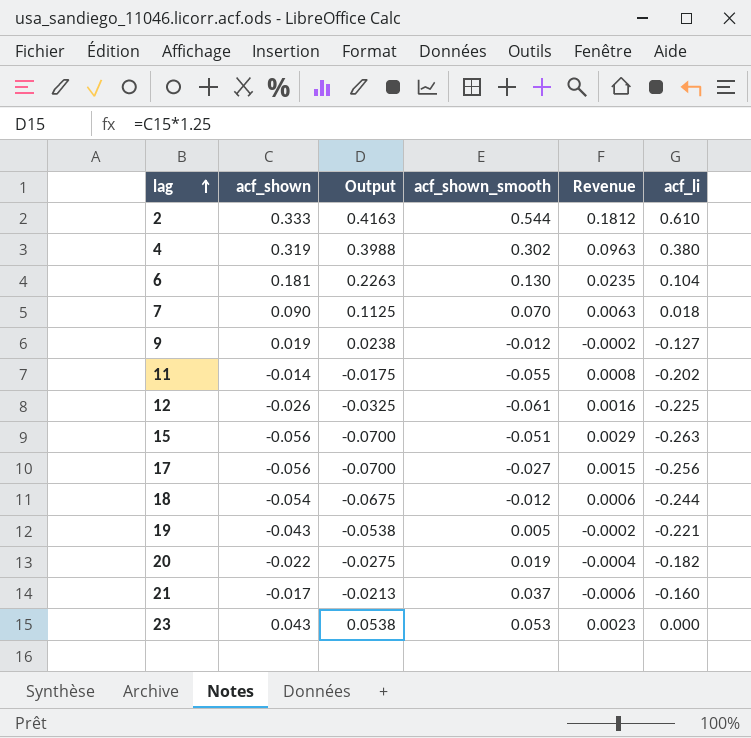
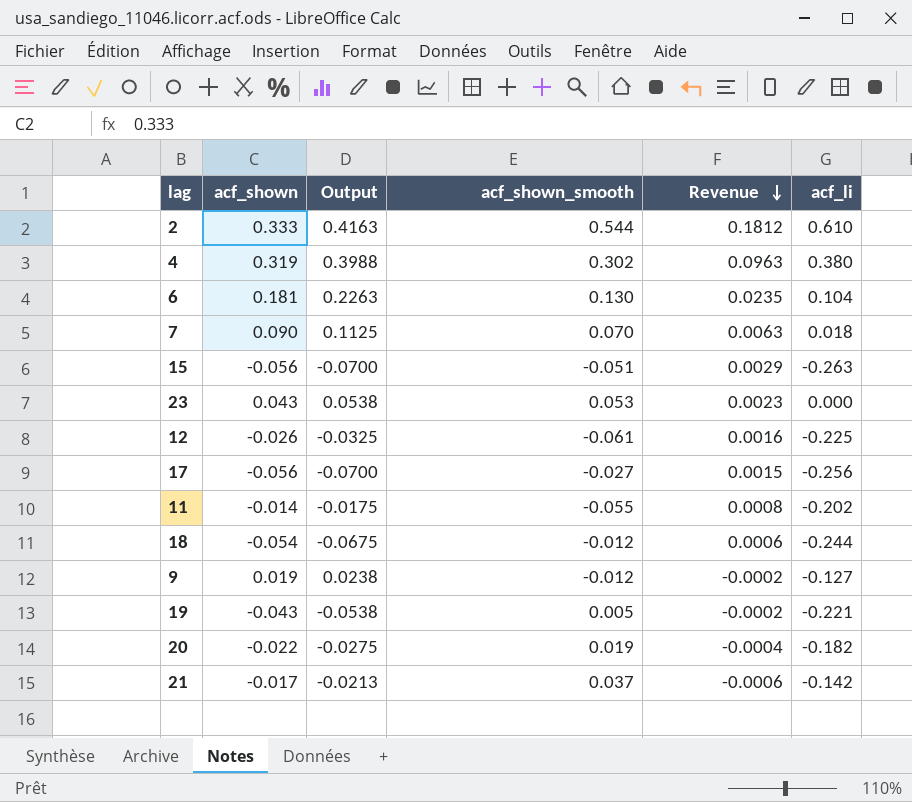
row order: lag ascending -> Revenue descending
21 | acf_li: -0.160 -> -0.142

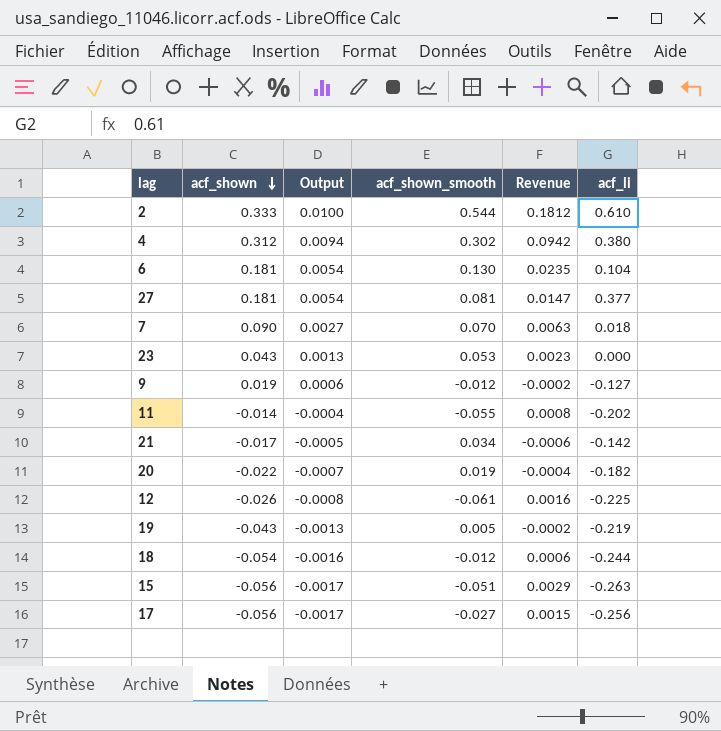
row order: Revenue descending -> acf_shown descending
column Output | formula: [acf_shown] * 1.25 -> [acf_shown] * 0.03
4 | acf_shown: 0.319 -> 0.312
4 | Revenue: 0.0963 -> 0.0942
row 27: none -> 0.181 | 0.0054 | 0.081 | 0.0147 | 0.377
21 | acf_shown_smooth: 0.037 -> 0.034
19 | acf_li: -0.221 -> -0.219

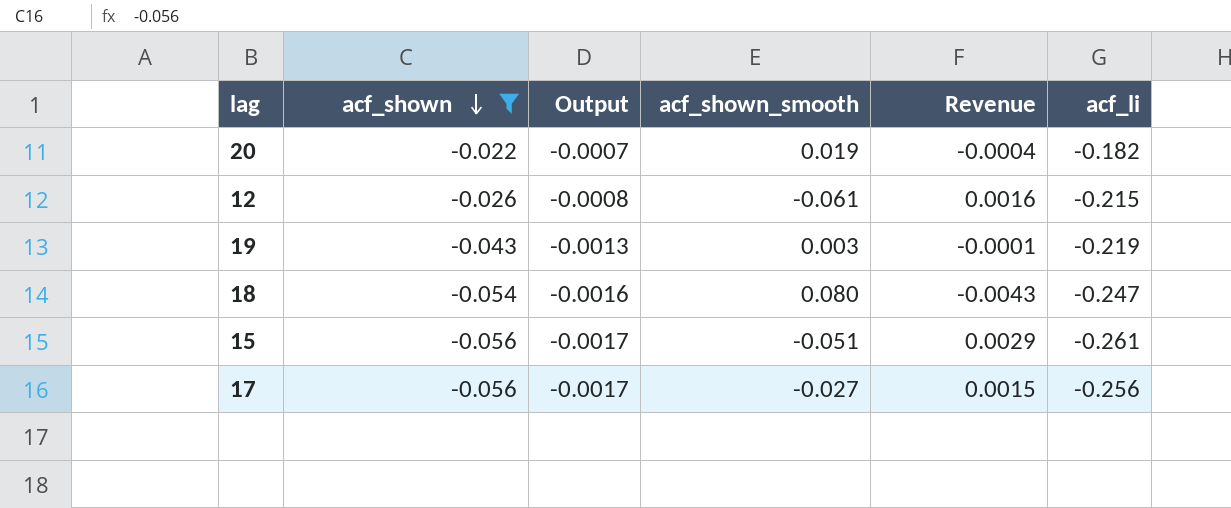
filter: none -> acf_shown <= -0.022
12 | acf_li: -0.225 -> -0.215
19 | acf_shown_smooth: 0.005 -> 0.003
19 | Revenue: -0.0002 -> -0.0001
18 | acf_shown_smooth: -0.012 -> 0.080
18 | Revenue: 0.0006 -> -0.0043
18 | acf_li: -0.244 -> -0.247
15 | acf_li: -0.263 -> -0.261

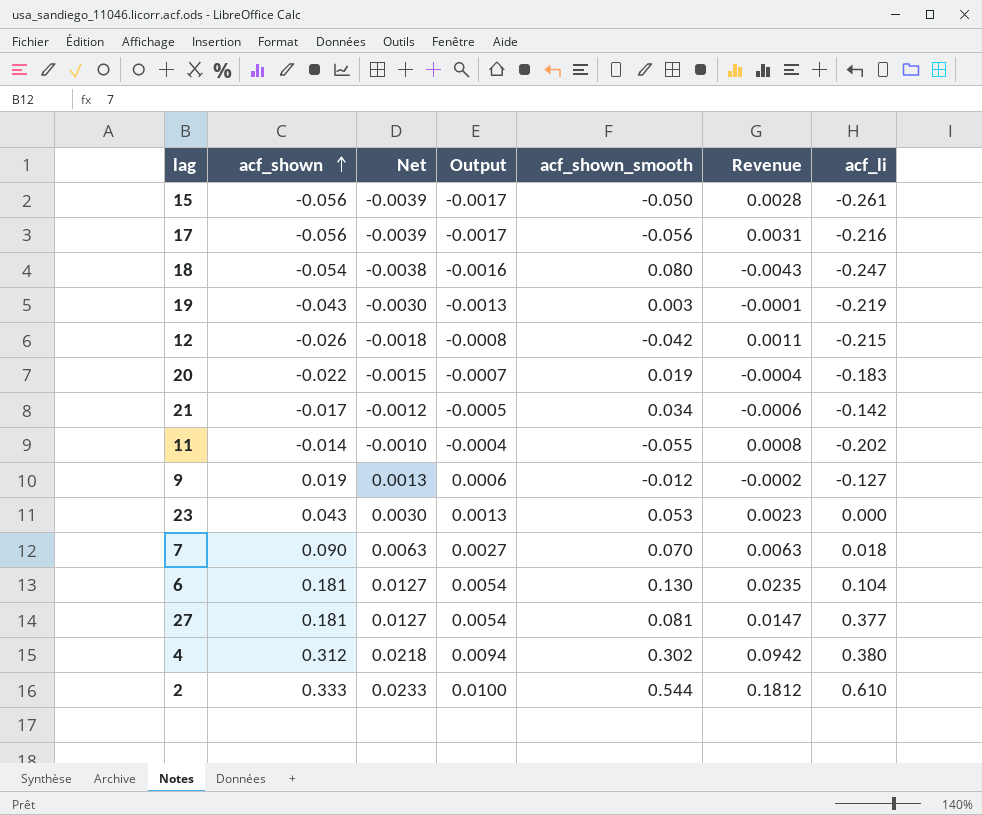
filter: acf_shown <= -0.022 -> none
row order: acf_shown descending -> acf_shown ascending
column Net | formula: none -> [acf_shown] * 0.07
15 | acf_shown_smooth: -0.051 -> -0.050
15 | Revenue: 0.0029 -> 0.0028
17 | acf_shown_smooth: -0.027 -> -0.056
17 | Revenue: 0.0015 -> 0.0031
17 | acf_li: -0.256 -> -0.216
12 | acf_shown_smooth: -0.061 -> -0.042
12 | Revenue: 0.0016 -> 0.0011
20 | acf_li: -0.182 -> -0.183

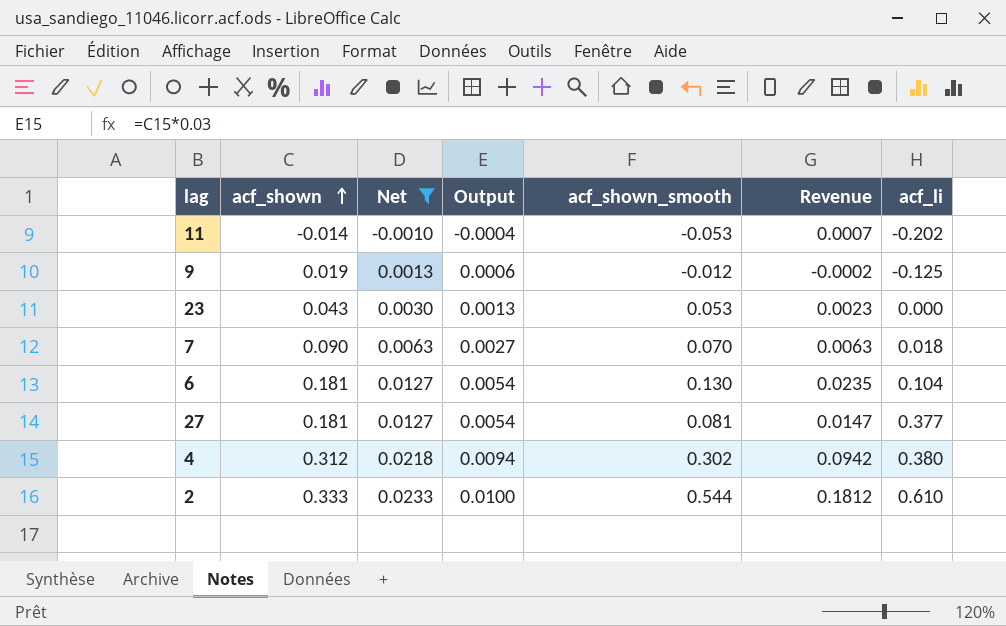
filter: none -> Net >= -0.0010
11 | acf_shown_smooth: -0.055 -> -0.053
11 | Revenue: 0.0008 -> 0.0007
9 | acf_li: -0.127 -> -0.125

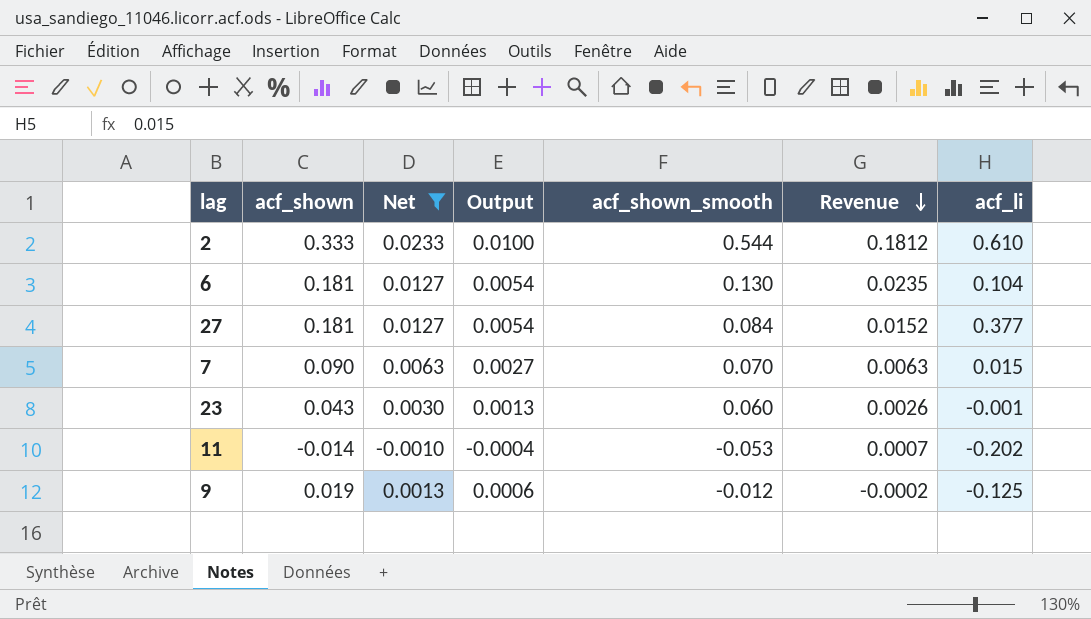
row order: acf_shown ascending -> Revenue descending
row 4: 0.312 | 0.0218 | 0.0094 | 0.302 | 0.0942 | 0.380 -> none
27 | acf_shown_smooth: 0.081 -> 0.084
27 | Revenue: 0.0147 -> 0.0152
7 | acf_li: 0.018 -> 0.015
23 | acf_shown_smooth: 0.053 -> 0.060
23 | Revenue: 0.0023 -> 0.0026
23 | acf_li: 0.000 -> -0.001

